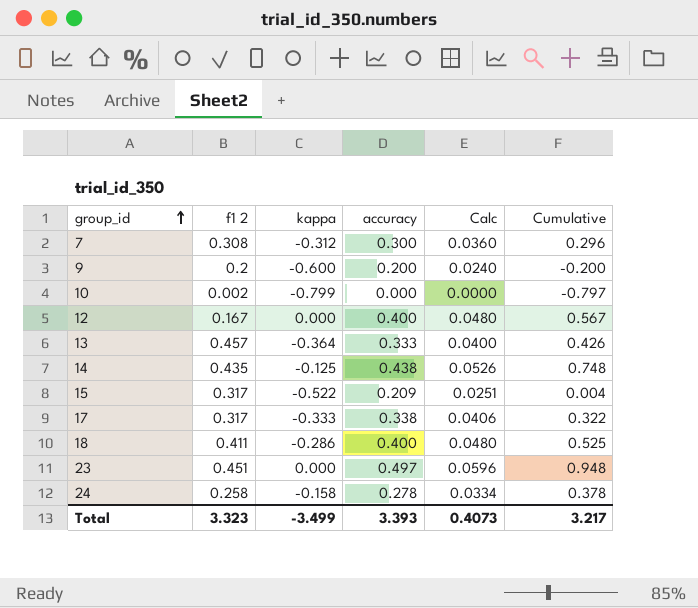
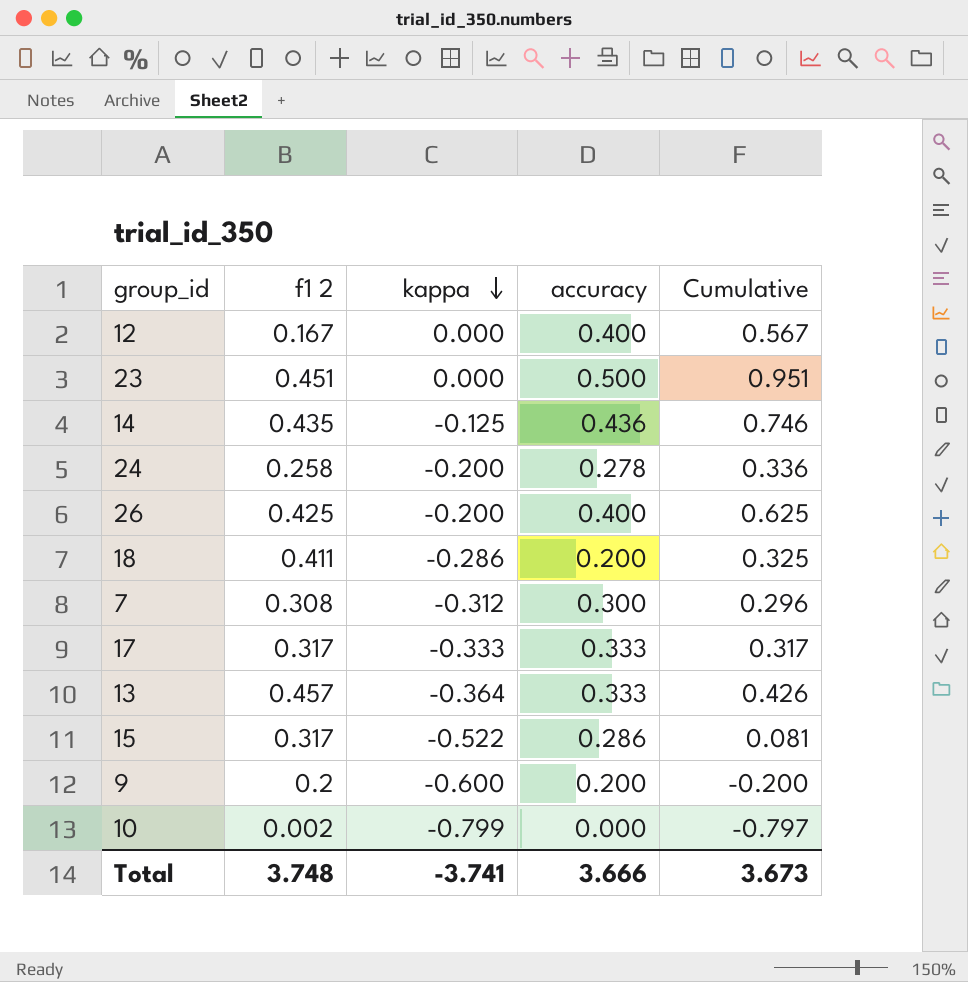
row order: group_id ascending -> kappa descending
column Calc | formula: [accuracy] * 0.12 -> none
23 | accuracy: 0.497 -> 0.500
23 | Cumulative: 0.948 -> 0.951
14 | accuracy: 0.438 -> 0.436
14 | Cumulative: 0.748 -> 0.746
24 | kappa: -0.158 -> -0.200
24 | Cumulative: 0.378 -> 0.336
row 26: none -> 0.425 | -0.200 | 0.400 | 0.625
18 | accuracy: 0.400 -> 0.200
18 | Cumulative: 0.525 -> 0.325
17 | accuracy: 0.338 -> 0.333
17 | Cumulative: 0.322 -> 0.317
15 | accuracy: 0.209 -> 0.286
15 | Cumulative: 0.004 -> 0.081
Total | f1 2: 3.323 -> 3.748
Total | kappa: -3.499 -> -3.741
Total | accuracy: 3.393 -> 3.666
Total | Cumulative: 3.217 -> 3.673

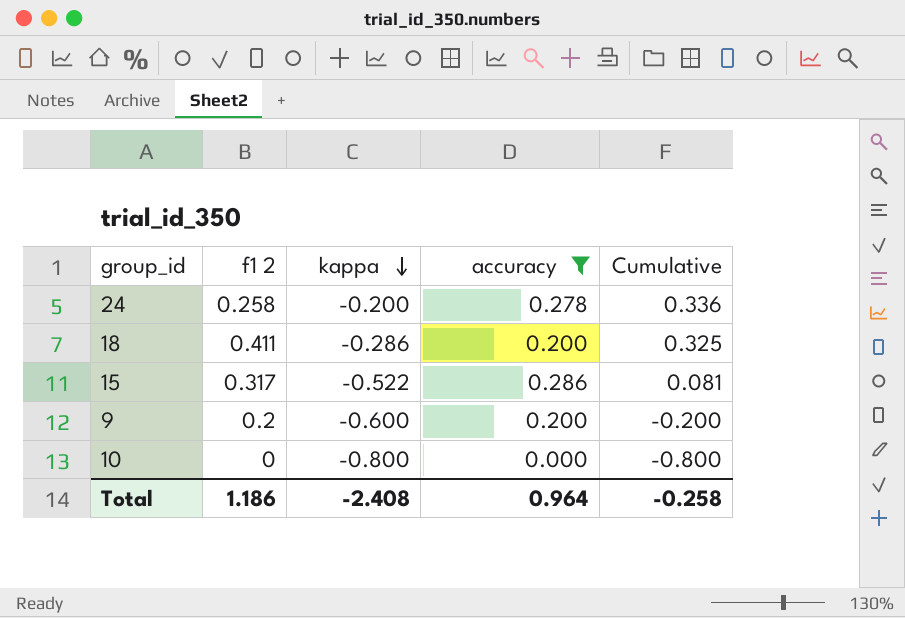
filter: none -> accuracy <= 0.286
10 | f1 2: 0.002 -> 0
10 | kappa: -0.799 -> -0.800
10 | Cumulative: -0.797 -> -0.800
Total | f1 2: 3.748 -> 1.186
Total | kappa: -3.741 -> -2.408
Total | accuracy: 3.666 -> 0.964
Total | Cumulative: 3.673 -> -0.258

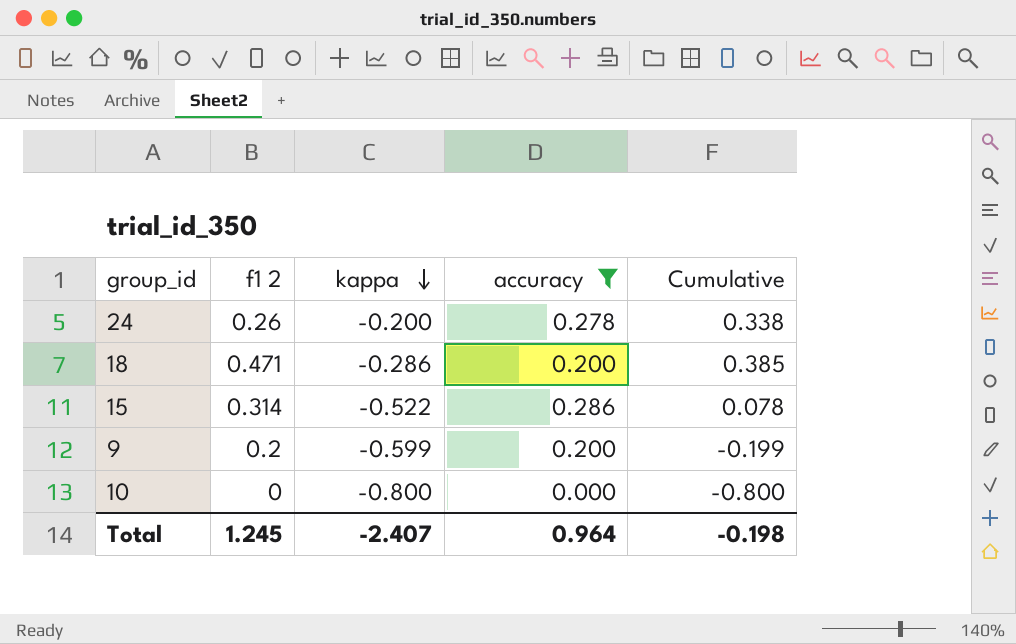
24 | f1 2: 0.258 -> 0.26
24 | Cumulative: 0.336 -> 0.338
18 | f1 2: 0.411 -> 0.471
18 | Cumulative: 0.325 -> 0.385
15 | f1 2: 0.317 -> 0.314
15 | Cumulative: 0.081 -> 0.078
9 | kappa: -0.600 -> -0.599
9 | Cumulative: -0.200 -> -0.199
Total | f1 2: 1.186 -> 1.245
Total | kappa: -2.408 -> -2.407
Total | Cumulative: -0.258 -> -0.198

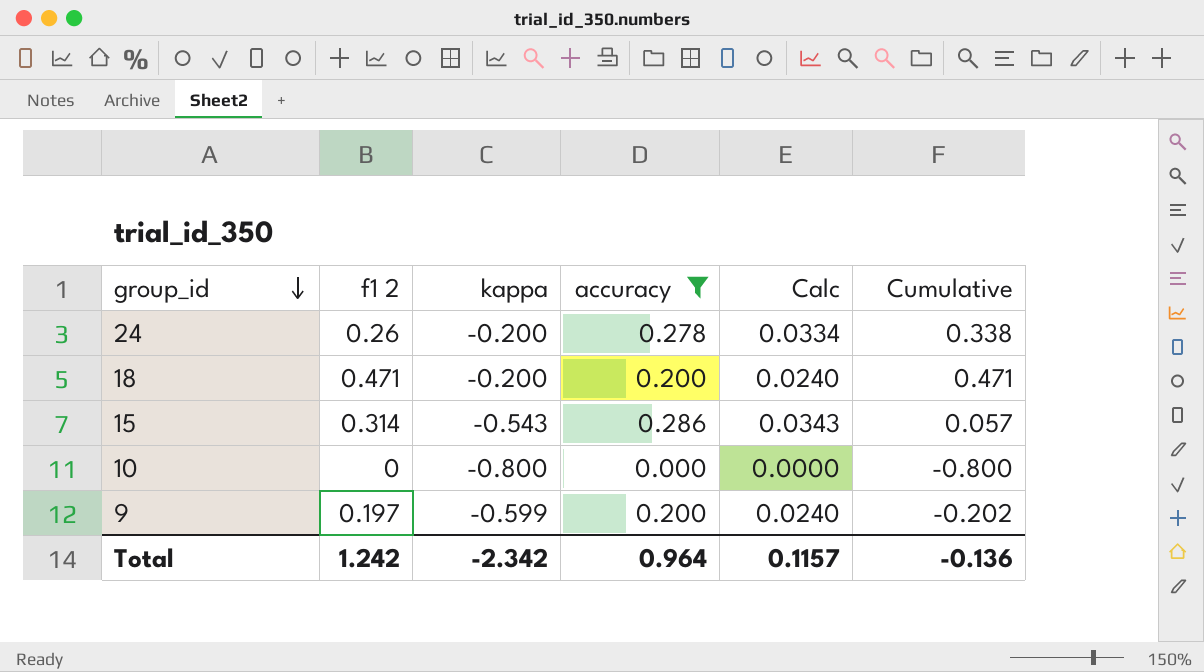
row order: kappa descending -> group_id descending
column Calc | formula: none -> [accuracy] * 0.12
18 | kappa: -0.286 -> -0.200
18 | Cumulative: 0.385 -> 0.471
15 | kappa: -0.522 -> -0.543
15 | Cumulative: 0.078 -> 0.057
9 | f1 2: 0.2 -> 0.197
9 | Cumulative: -0.199 -> -0.202
Total | f1 2: 1.245 -> 1.242
Total | kappa: -2.407 -> -2.342
Total | Cumulative: -0.198 -> -0.136

